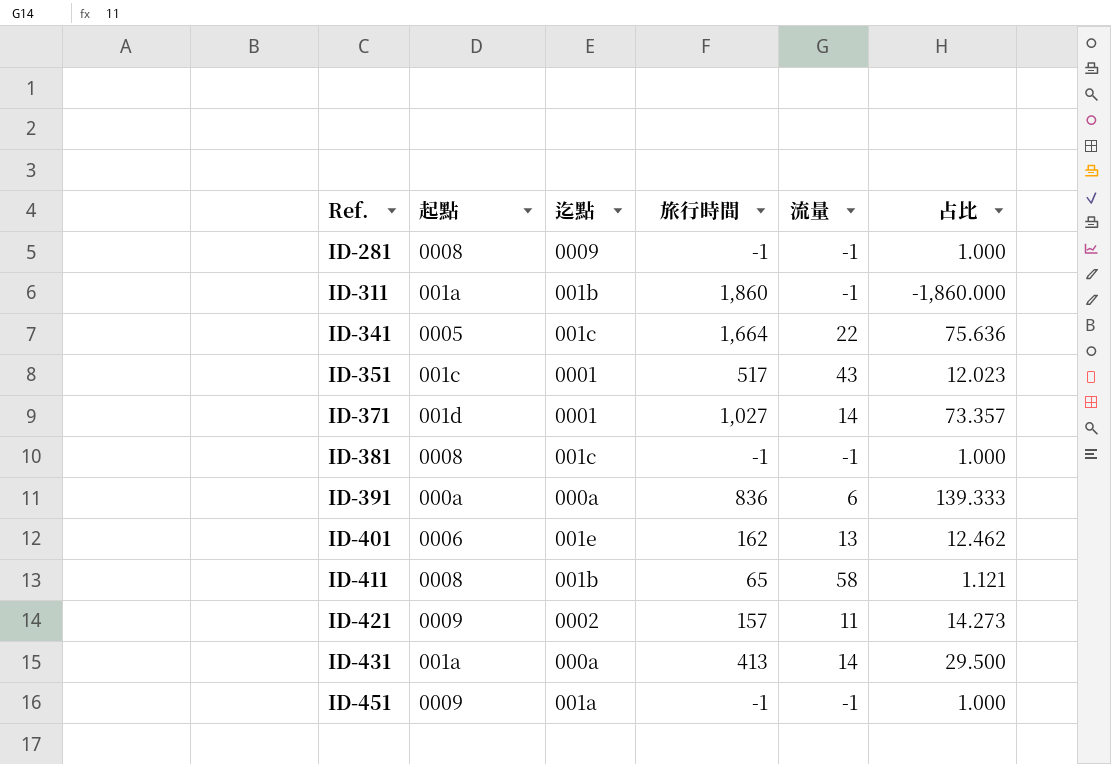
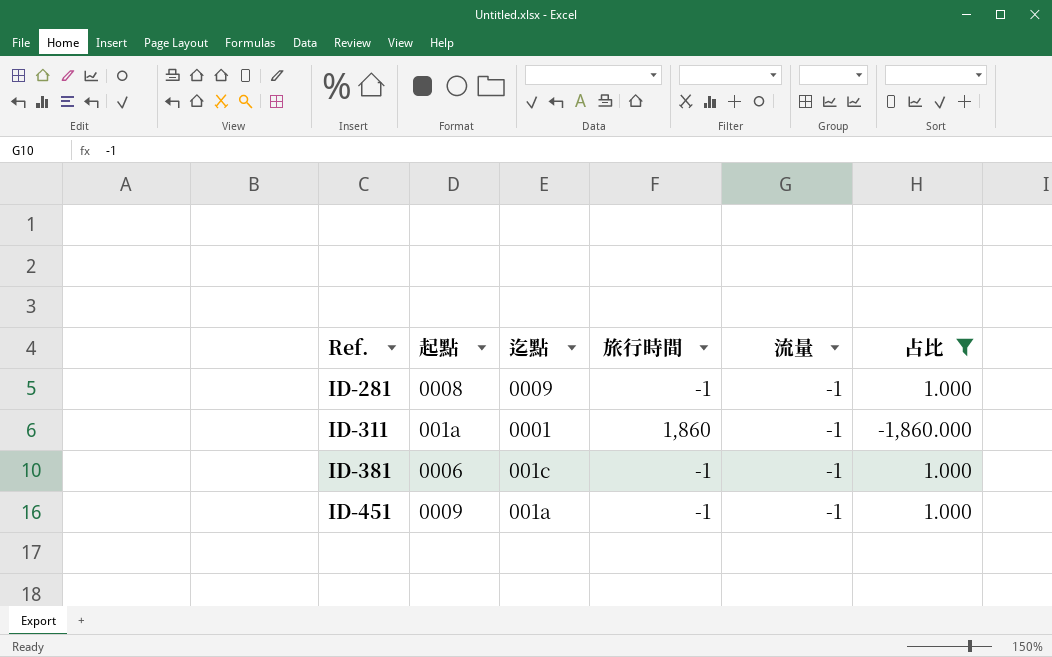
filter: none -> 占比 <= 1.000
ID-311 | 迄點: 001b -> 0001
ID-381 | 起點: 0008 -> 0006

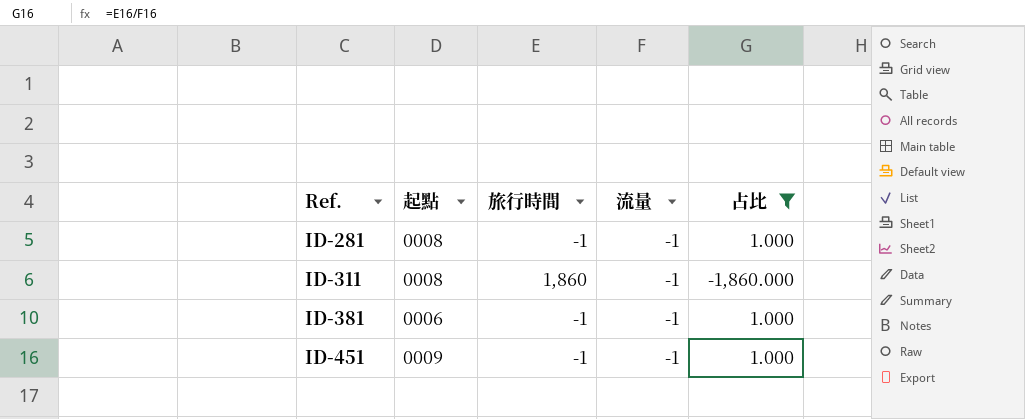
column 迄點 | position: 3 -> none
ID-311 | 起點: 001a -> 0008

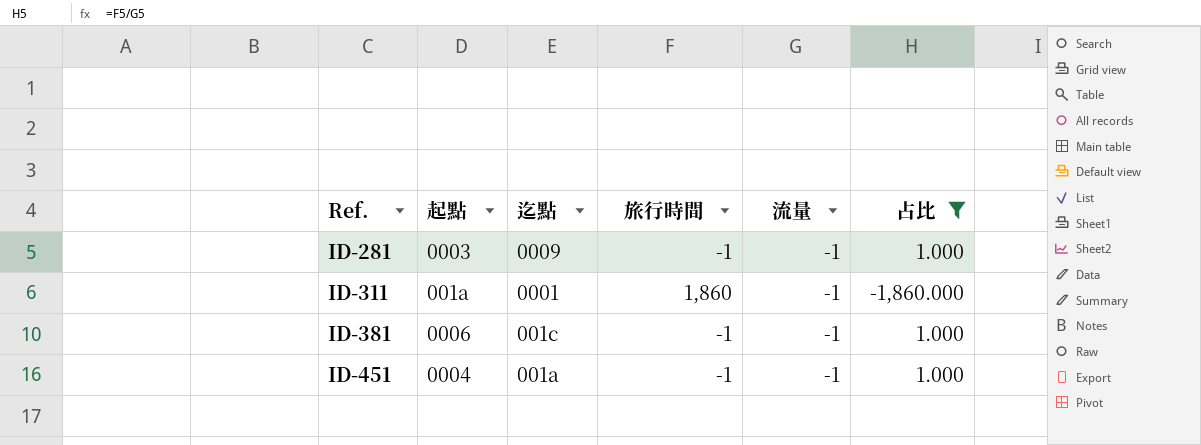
column 迄點 | position: none -> 3
ID-281 | 起點: 0008 -> 0003
ID-311 | 起點: 0008 -> 001a
ID-451 | 起點: 0009 -> 0004

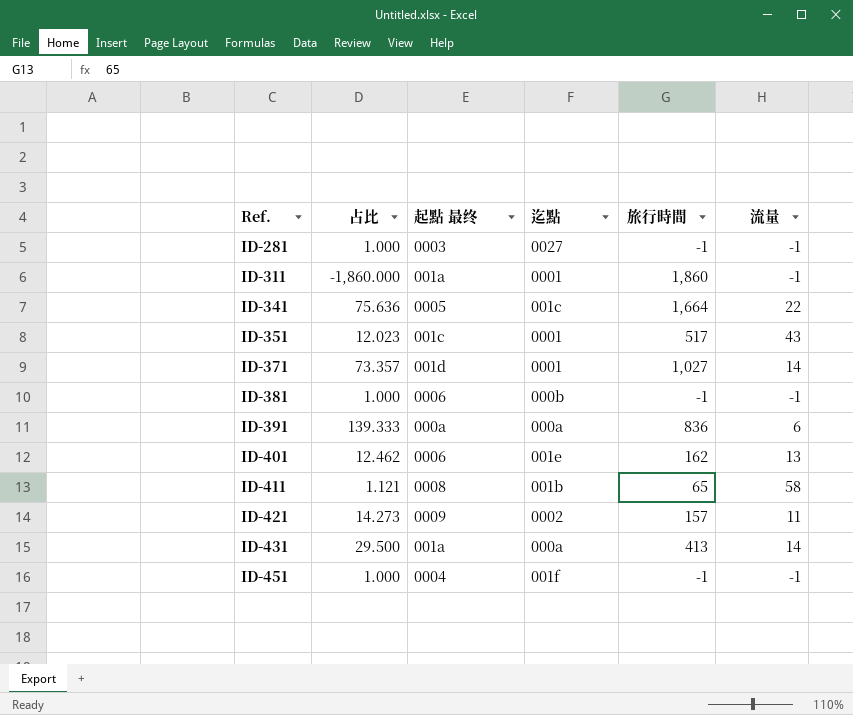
filter: 占比 <= 1.000 -> none
column 占比 | position: 6 -> 2
column name: 起點 -> 起點 最终
ID-281 | 迄點: 0009 -> 0027
ID-381 | 迄點: 001c -> 000b
ID-451 | 迄點: 001a -> 001f

